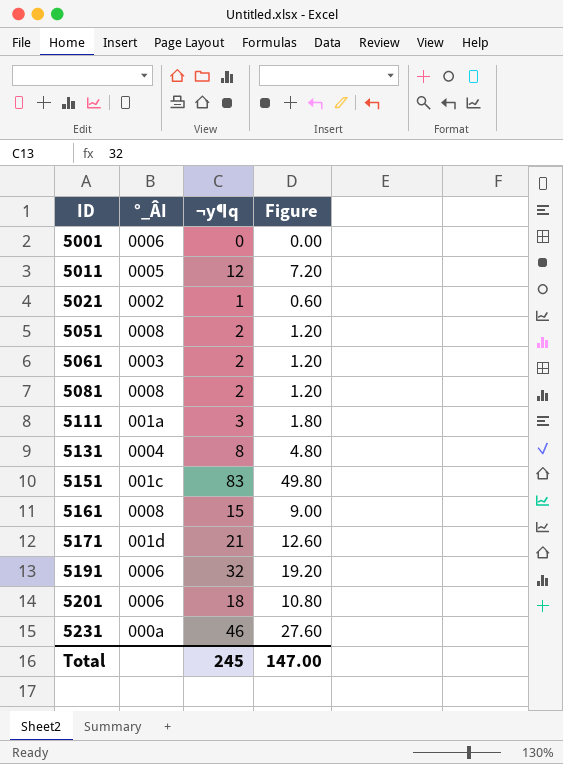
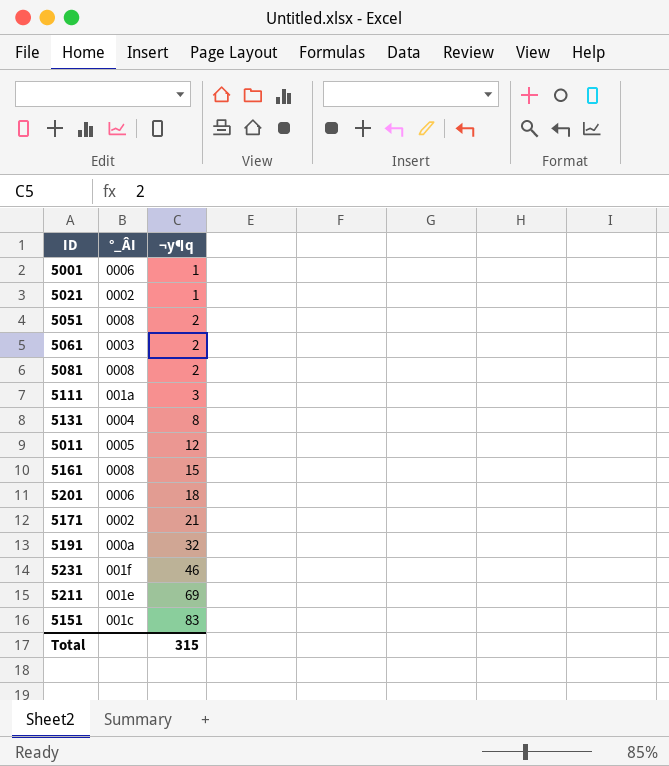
row order: ID ascending -> ¬y¶q ascending
column Figure | formula: [¬y¶q] * 0.6 -> none
5001 | ¬y¶q: 0 -> 1
5171 | °_ÂI: 001d -> 0002
5191 | °_ÂI: 0006 -> 000a
5231 | °_ÂI: 000a -> 001f
row 5211: none -> 001e | 69
Total | ¬y¶q: 245 -> 315

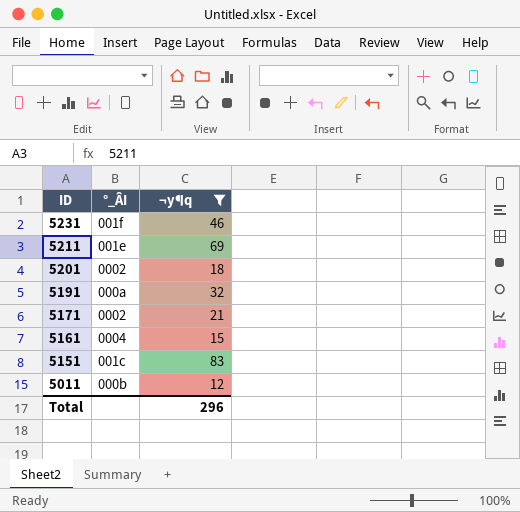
filter: none -> ¬y¶q >= 12
row order: ¬y¶q ascending -> ID descending
5201 | °_ÂI: 0006 -> 0002
5161 | °_ÂI: 0008 -> 0004
5011 | °_ÂI: 0005 -> 000b
Total | ¬y¶q: 315 -> 296

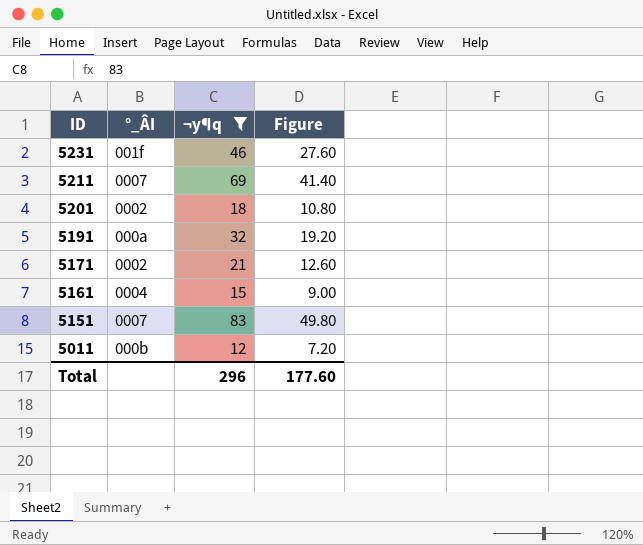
column Figure | formula: none -> [¬y¶q] * 0.6
5211 | °_ÂI: 001e -> 0007
5151 | °_ÂI: 001c -> 0007

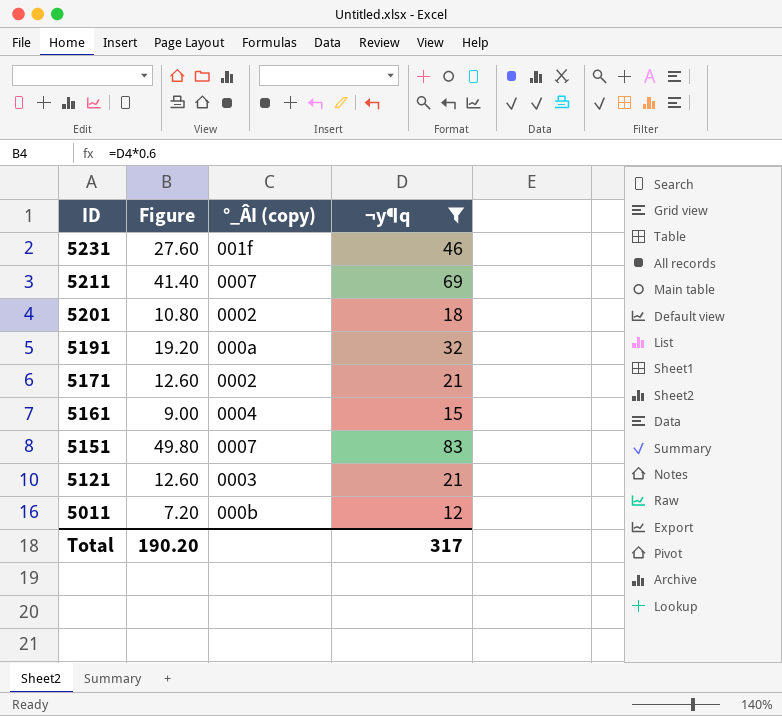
column Figure | position: 4 -> 2
column name: °_ÂI -> °_ÂI (copy)
row 5121: none -> 12.60 | 0003 | 21
Total | Figure: 177.60 -> 190.20
Total | ¬y¶q: 296 -> 317

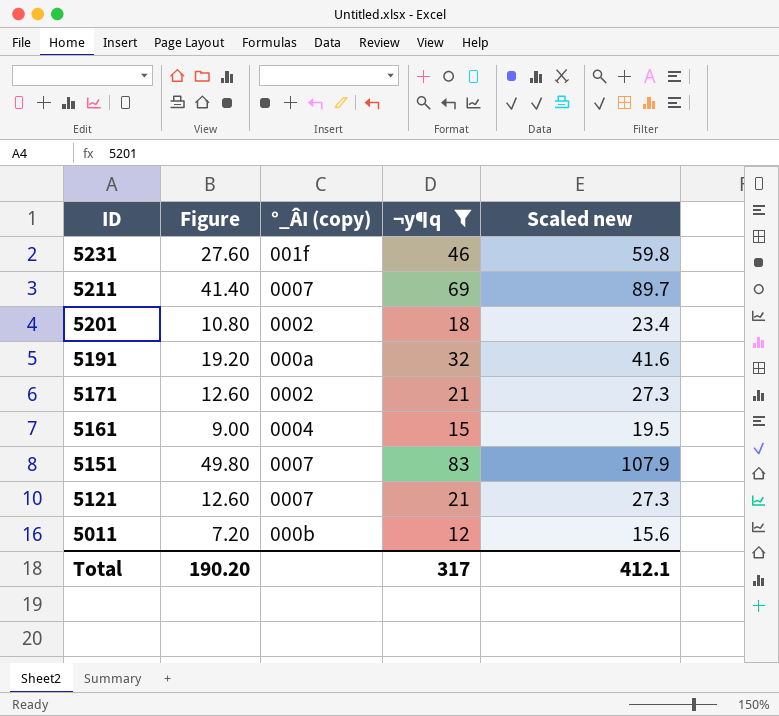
column Scaled new | formula: none -> [¬y¶q] * 1.3
5121 | °_ÂI (copy): 0003 -> 0007

